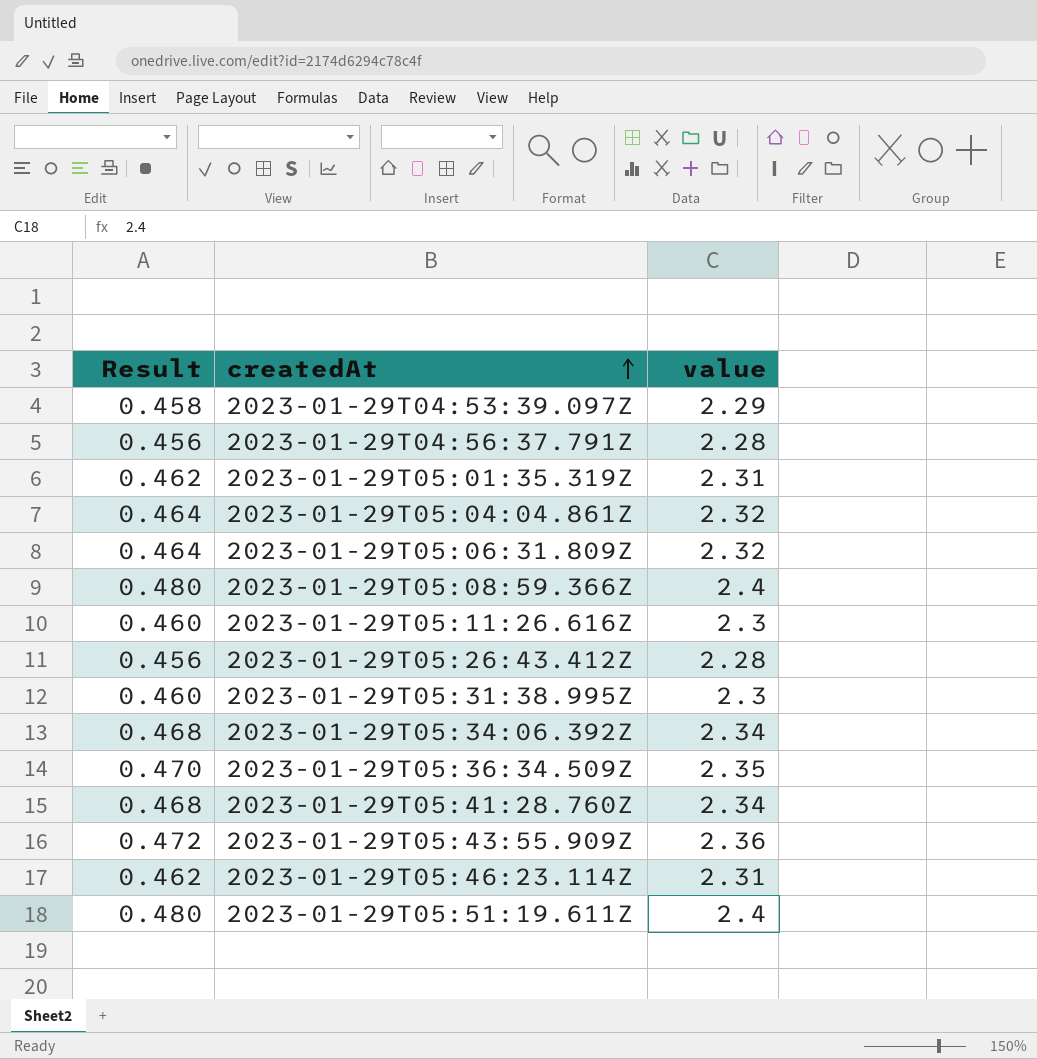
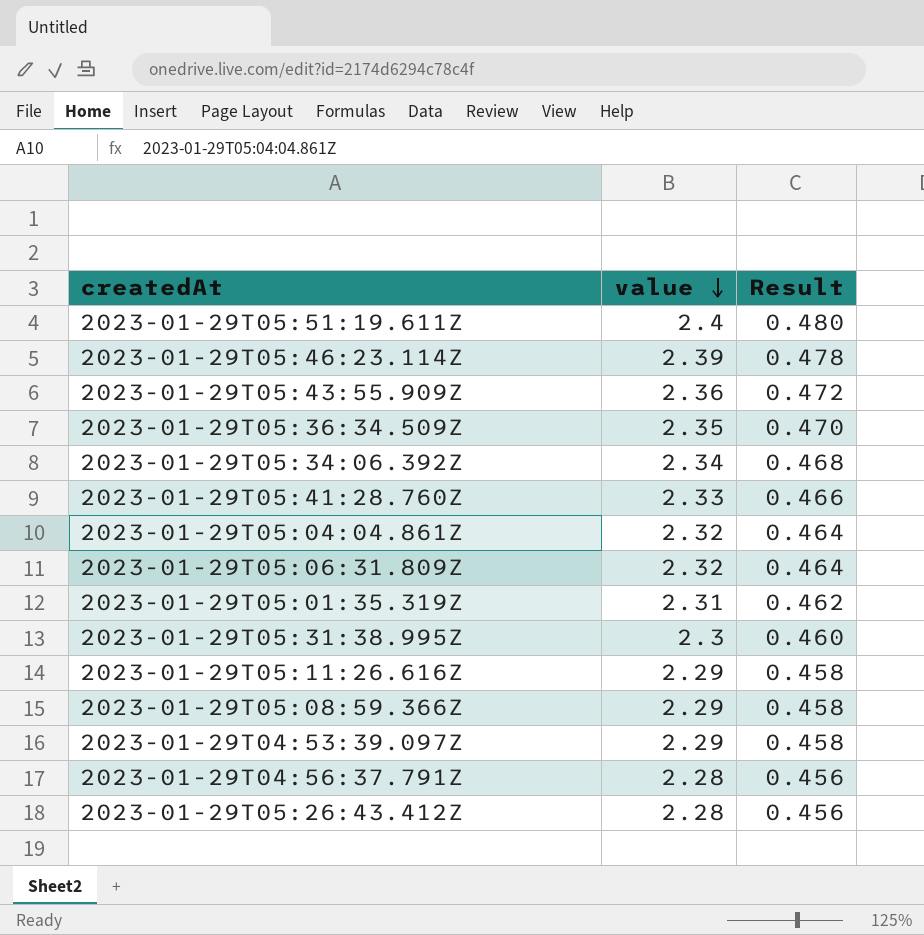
row order: createdAt ascending -> value descending
column Result | position: 1 -> 3
2023-01-29T05:46:23.114Z | value: 2.31 -> 2.39
2023-01-29T05:46:23.114Z | Result: 0.462 -> 0.478
2023-01-29T05:41:28.760Z | value: 2.34 -> 2.33
2023-01-29T05:41:28.760Z | Result: 0.468 -> 0.466
2023-01-29T05:11:26.616Z | value: 2.3 -> 2.29
2023-01-29T05:11:26.616Z | Result: 0.460 -> 0.458
2023-01-29T05:08:59.366Z | value: 2.4 -> 2.29
2023-01-29T05:08:59.366Z | Result: 0.480 -> 0.458

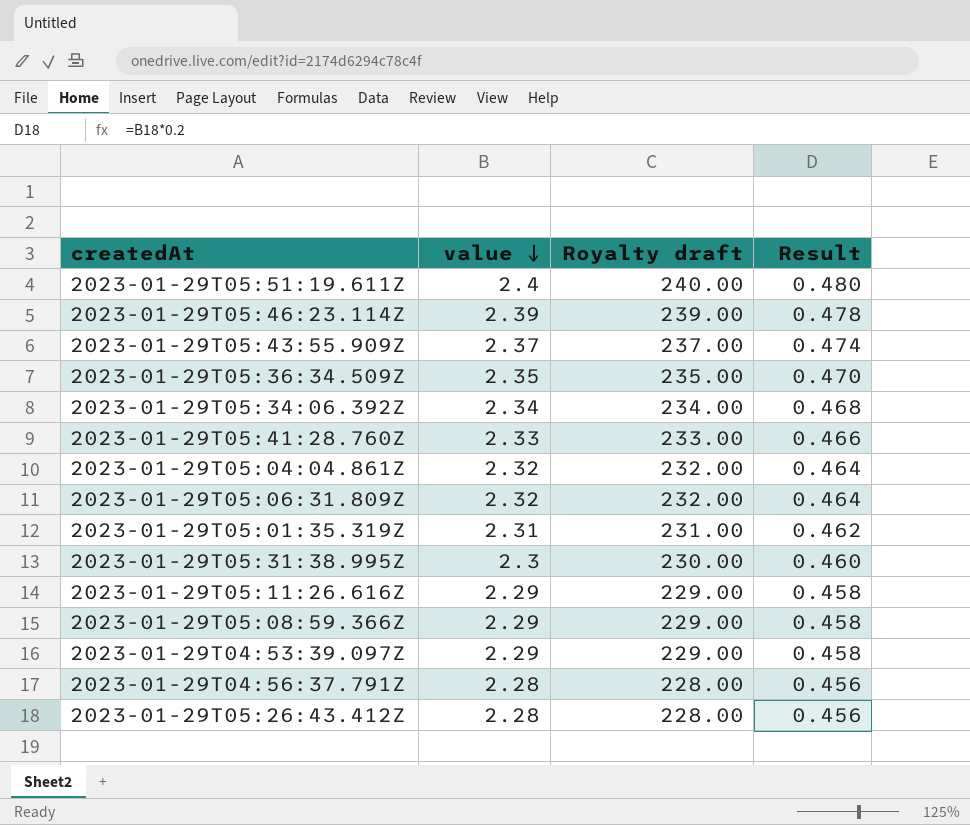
column Royalty draft | formula: none -> [value] * 100
2023-01-29T05:43:55.909Z | value: 2.36 -> 2.37
2023-01-29T05:43:55.909Z | Result: 0.472 -> 0.474

